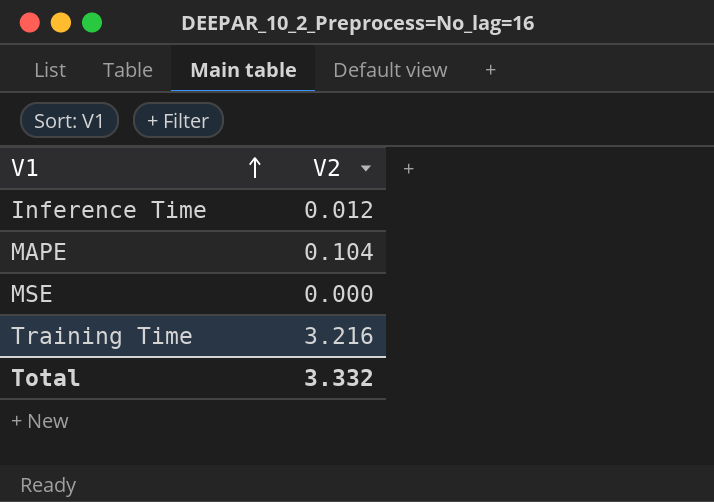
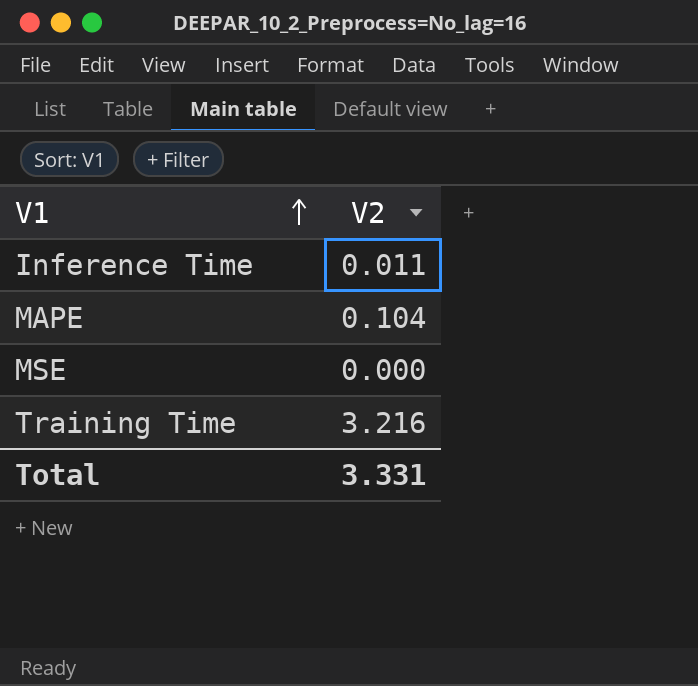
Inference Time | V2: 0.012 -> 0.011
Total | V2: 3.332 -> 3.331

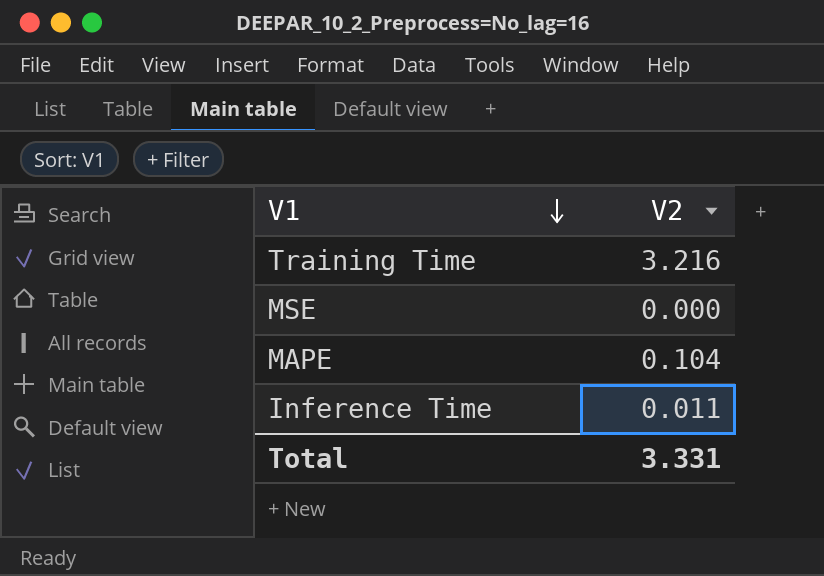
row order: V1 ascending -> V1 descending

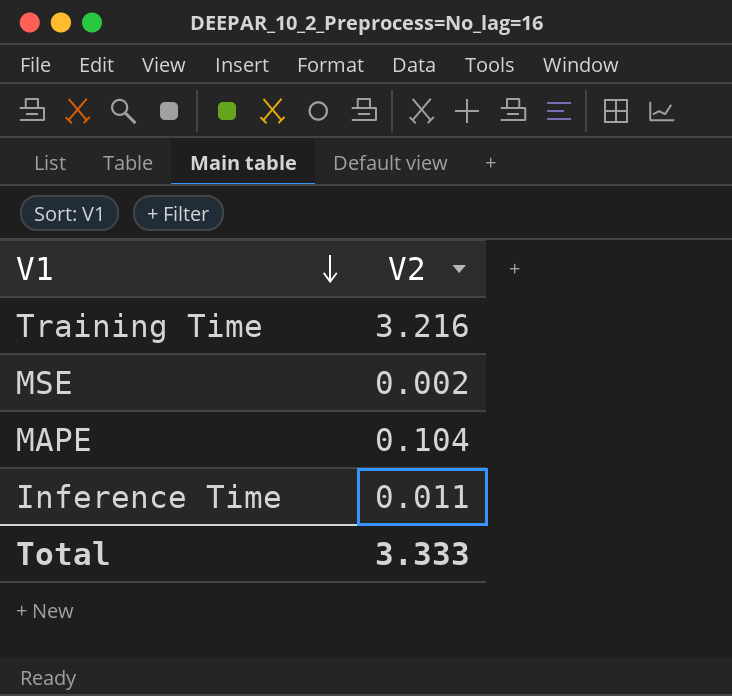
MSE | V2: 0.000 -> 0.002
Total | V2: 3.331 -> 3.333

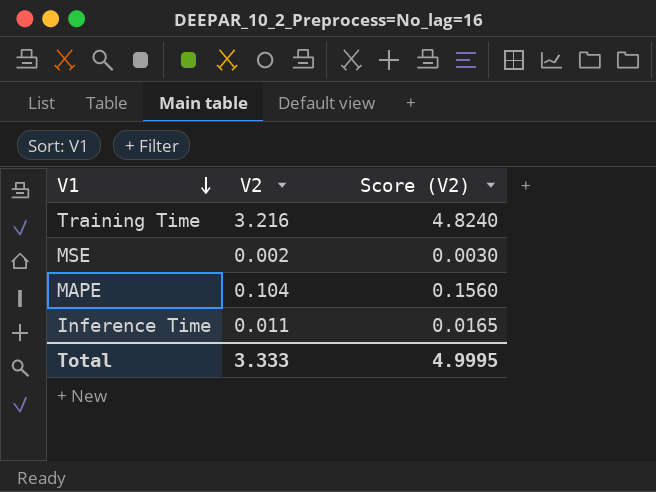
column Score (V2) | formula: none -> [V2] * 1.5

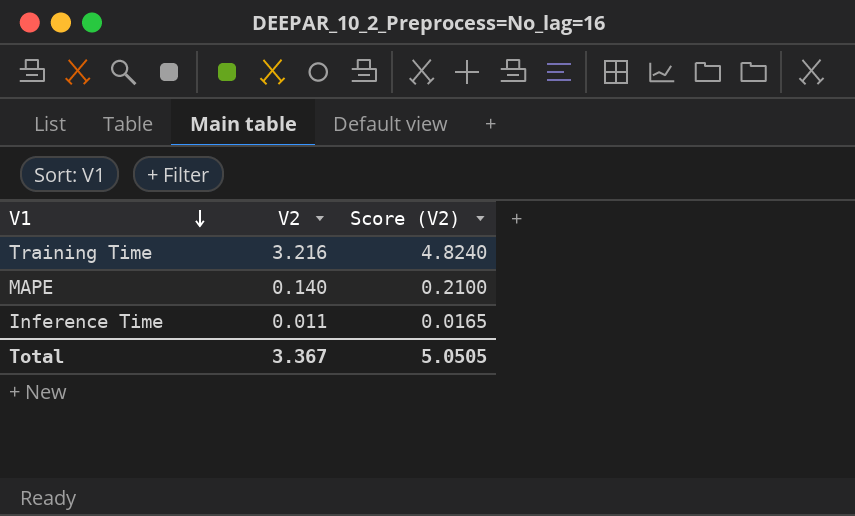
row MSE: 0.002 | 0.0030 -> none
MAPE | V2: 0.104 -> 0.140
MAPE | Score (V2): 0.1560 -> 0.2100
Total | V2: 3.333 -> 3.367
Total | Score (V2): 4.9995 -> 5.0505

